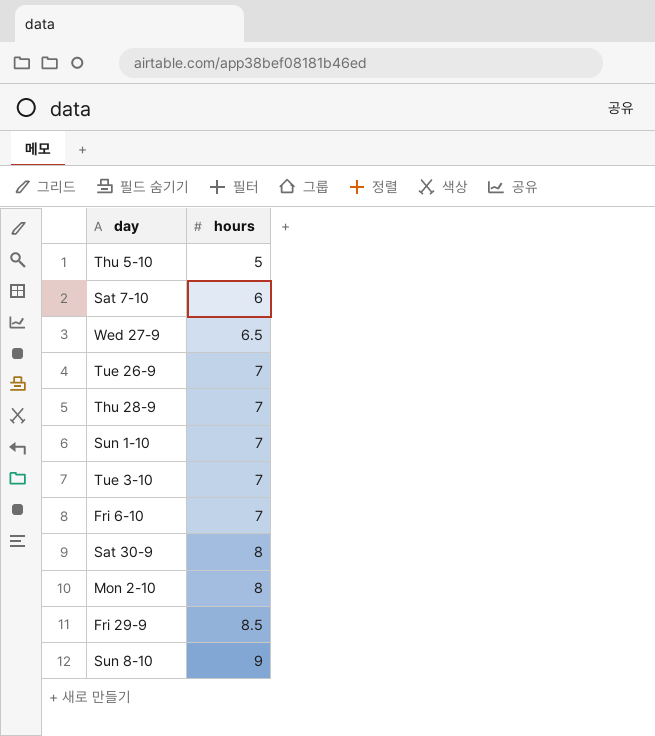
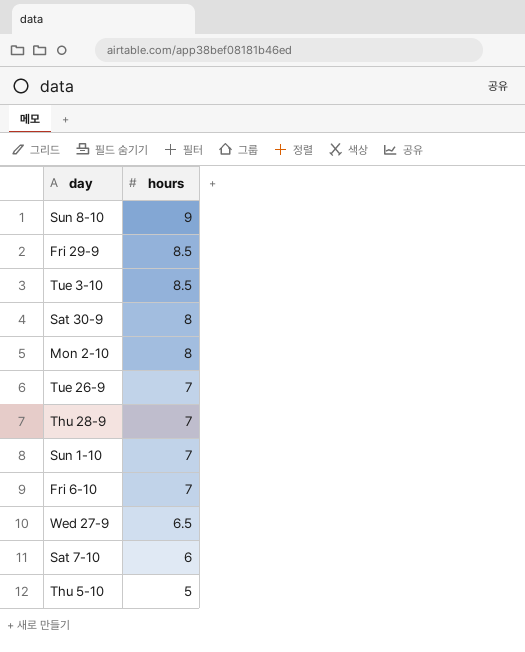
row order: hours ascending -> hours descending
Tue 3-10 | hours: 7 -> 8.5

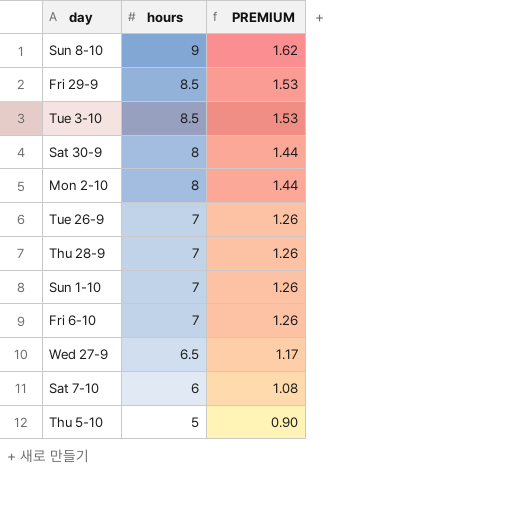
column PREMIUM | formula: none -> [hours] * 0.18

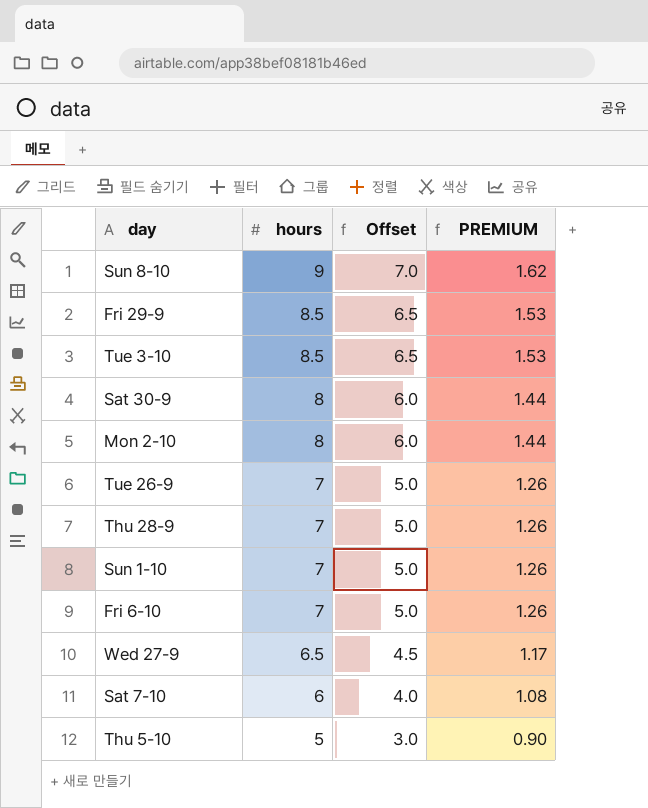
column Offset | formula: none -> [hours] - 2

